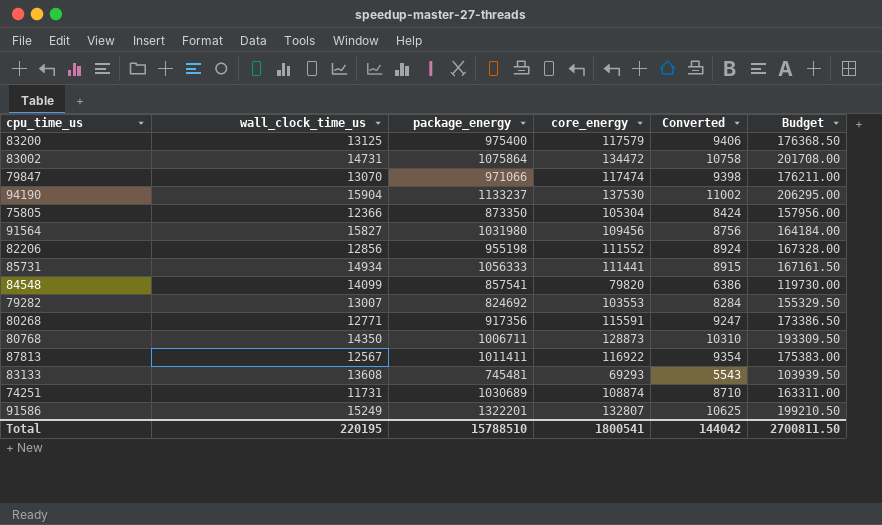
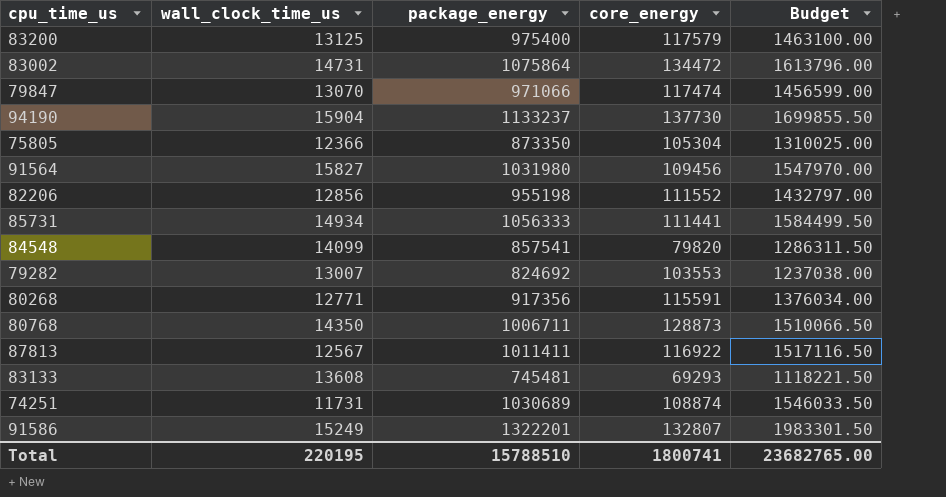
column Converted | formula: [core_energy] * 0.08 -> none
column Budget | formula: [core_energy] * 1.5 -> [package_energy] * 1.5
94190 | core_energy: 137530 -> 137730
Total | core_energy: 1800541 -> 1800741
Total | Budget: 2700811.50 -> 23682765.00

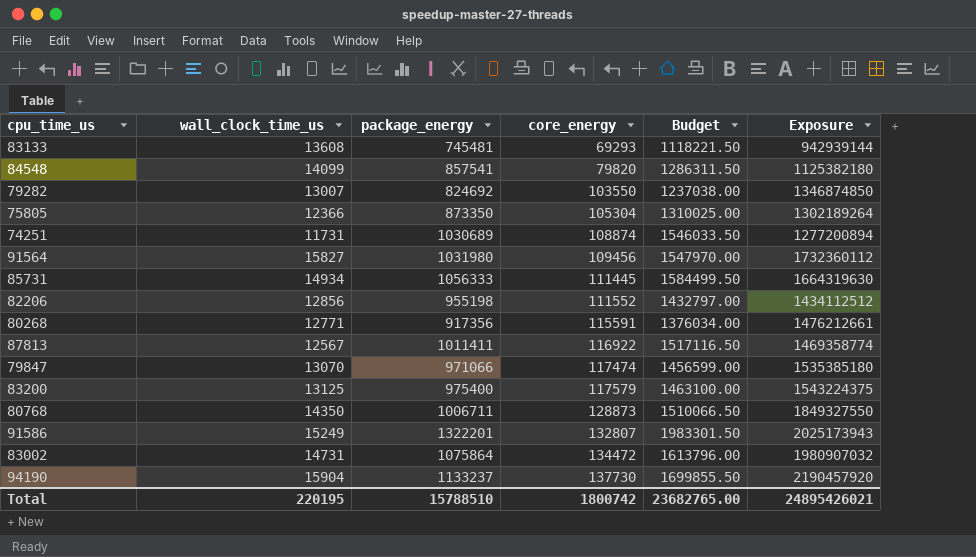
row order: none -> core_energy ascending
column Exposure | formula: none -> [wall_clock_time_us] * [core_energy]
79282 | core_energy: 103553 -> 103550
85731 | core_energy: 111441 -> 111445
Total | core_energy: 1800741 -> 1800742

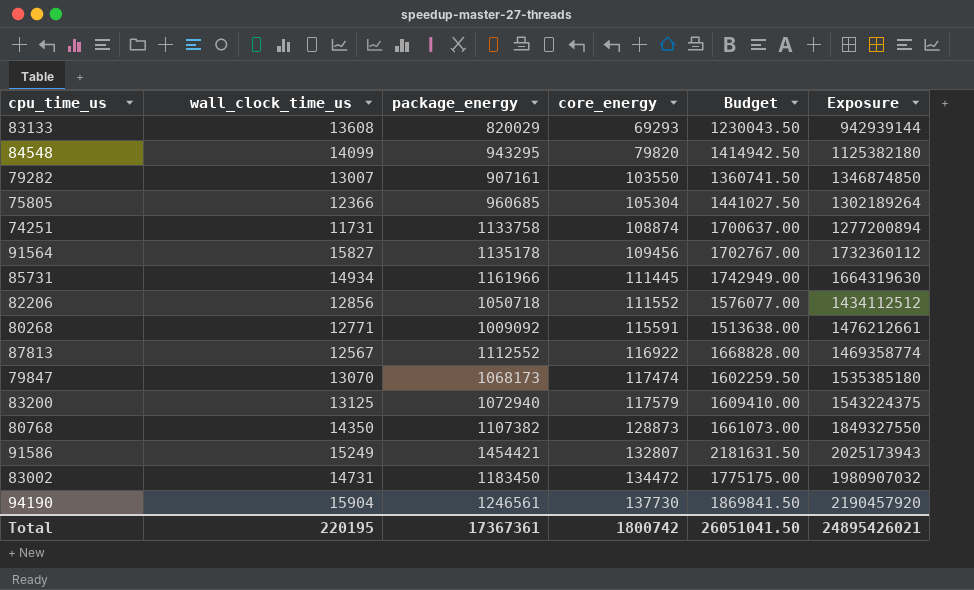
83133 | package_energy: 745481 -> 820029
83133 | Budget: 1118221.50 -> 1230043.50
84548 | package_energy: 857541 -> 943295
84548 | Budget: 1286311.50 -> 1414942.50
79282 | package_energy: 824692 -> 907161
79282 | Budget: 1237038.00 -> 1360741.50
75805 | package_energy: 873350 -> 960685
75805 | Budget: 1310025.00 -> 1441027.50
74251 | package_energy: 1030689 -> 1133758
74251 | Budget: 1546033.50 -> 1700637.00
91564 | package_energy: 1031980 -> 1135178
91564 | Budget: 1547970.00 -> 1702767.00
85731 | package_energy: 1056333 -> 1161966
85731 | Budget: 1584499.50 -> 1742949.00
82206 | package_energy: 955198 -> 1050718
82206 | Budget: 1432797.00 -> 1576077.00
80268 | package_energy: 917356 -> 1009092
80268 | Budget: 1376034.00 -> 1513638.00
87813 | package_energy: 1011411 -> 1112552
87813 | Budget: 1517116.50 -> 1668828.00
79847 | package_energy: 971066 -> 1068173
79847 | Budget: 1456599.00 -> 1602259.50
83200 | package_energy: 975400 -> 1072940
83200 | Budget: 1463100.00 -> 1609410.00
80768 | package_energy: 1006711 -> 1107382
80768 | Budget: 1510066.50 -> 1661073.00
91586 | package_energy: 1322201 -> 1454421
91586 | Budget: 1983301.50 -> 2181631.50
83002 | package_energy: 1075864 -> 1183450
83002 | Budget: 1613796.00 -> 1775175.00
94190 | package_energy: 1133237 -> 1246561
94190 | Budget: 1699855.50 -> 1869841.50
Total | package_energy: 15788510 -> 17367361
Total | Budget: 23682765.00 -> 26051041.50

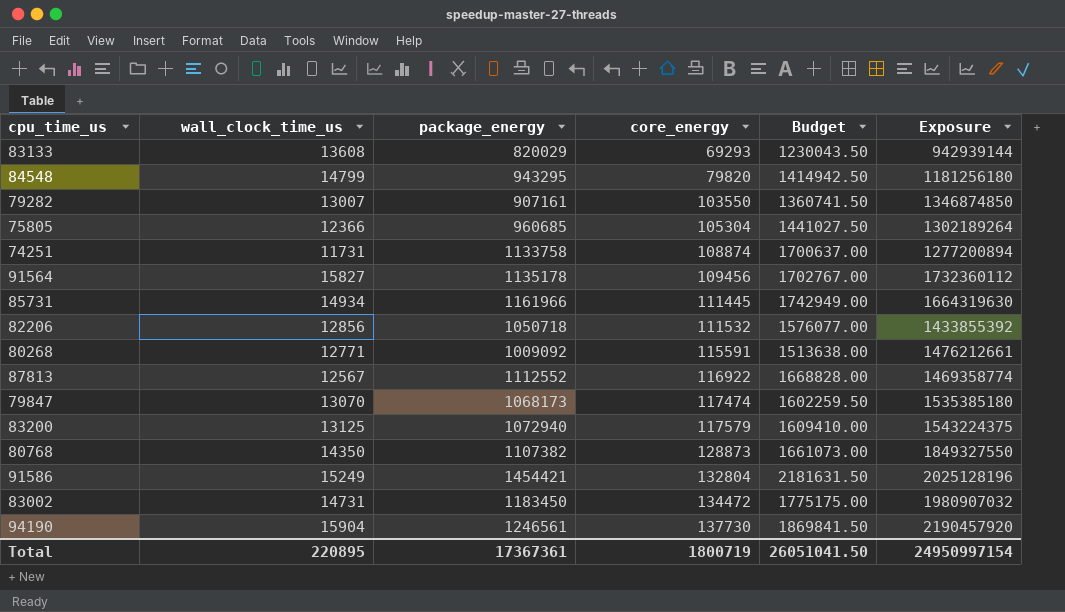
84548 | wall_clock_time_us: 14099 -> 14799
84548 | Exposure: 1125382180 -> 1181256180
82206 | core_energy: 111552 -> 111532
82206 | Exposure: 1434112512 -> 1433855392
91586 | core_energy: 132807 -> 132804
91586 | Exposure: 2025173943 -> 2025128196
Total | wall_clock_time_us: 220195 -> 220895
Total | core_energy: 1800742 -> 1800719
Total | Exposure: 24895426021 -> 24950997154

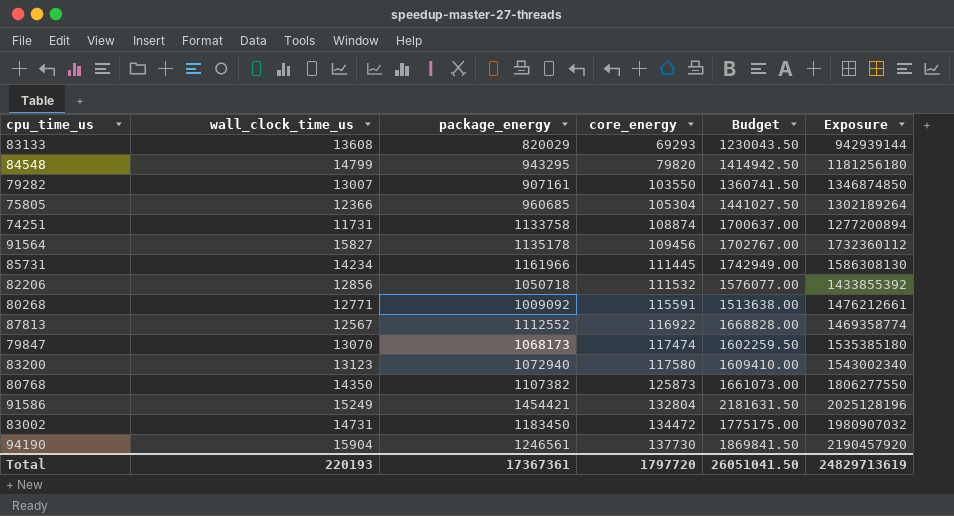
85731 | wall_clock_time_us: 14934 -> 14234
85731 | Exposure: 1664319630 -> 1586308130
83200 | wall_clock_time_us: 13125 -> 13123
83200 | core_energy: 117579 -> 117580
83200 | Exposure: 1543224375 -> 1543002340
80768 | core_energy: 128873 -> 125873
80768 | Exposure: 1849327550 -> 1806277550
Total | wall_clock_time_us: 220895 -> 220193
Total | core_energy: 1800719 -> 1797720
Total | Exposure: 24950997154 -> 24829713619

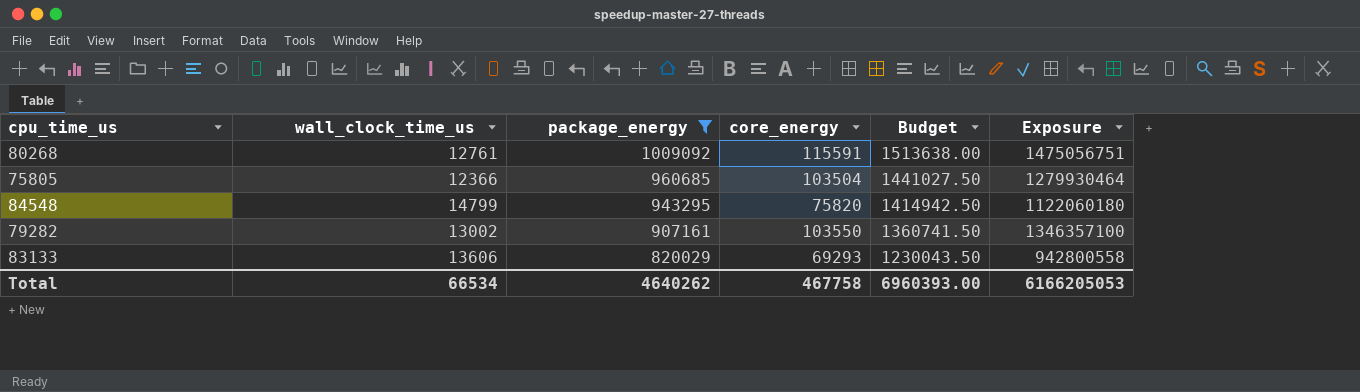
filter: none -> package_energy <= 1009092
row order: core_energy ascending -> package_energy descending
80268 | wall_clock_time_us: 12771 -> 12761
80268 | Exposure: 1476212661 -> 1475056751
75805 | core_energy: 105304 -> 103504
75805 | Exposure: 1302189264 -> 1279930464
84548 | core_energy: 79820 -> 75820
84548 | Exposure: 1181256180 -> 1122060180
79282 | wall_clock_time_us: 13007 -> 13002
79282 | Exposure: 1346874850 -> 1346357100
83133 | wall_clock_time_us: 13608 -> 13606
83133 | Exposure: 942939144 -> 942800558
Total | wall_clock_time_us: 220193 -> 66534
Total | package_energy: 17367361 -> 4640262
Total | core_energy: 1797720 -> 467758
Total | Budget: 26051041.50 -> 6960393.00
Total | Exposure: 24829713619 -> 6166205053

